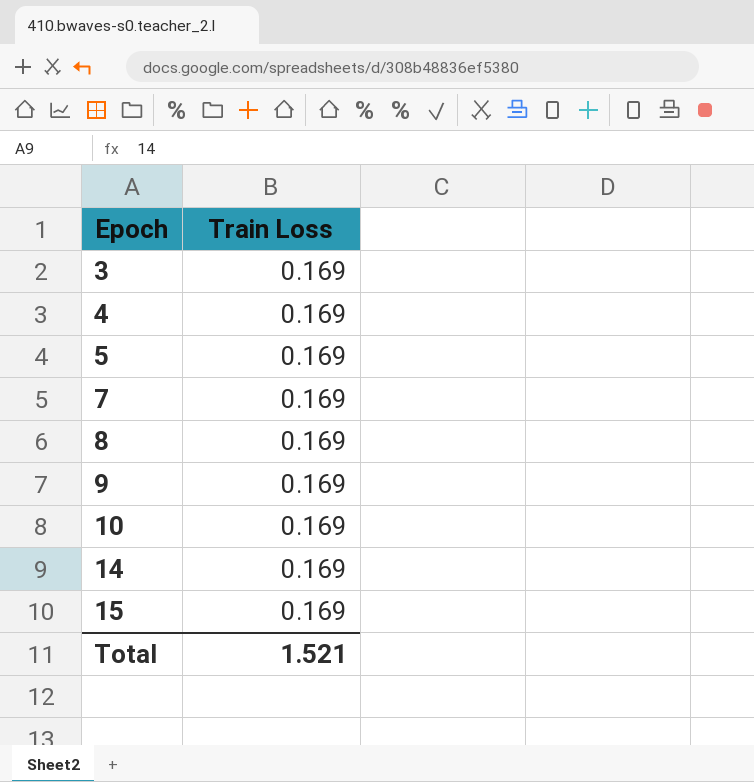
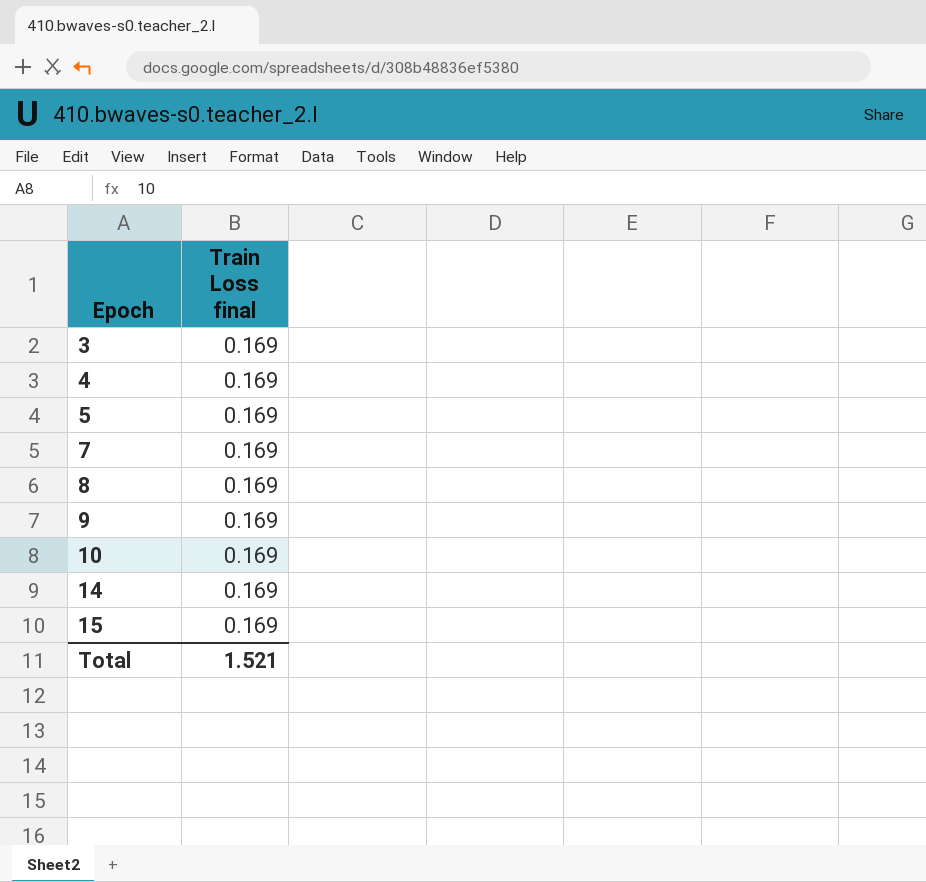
column name: Train Loss -> Train Loss final

